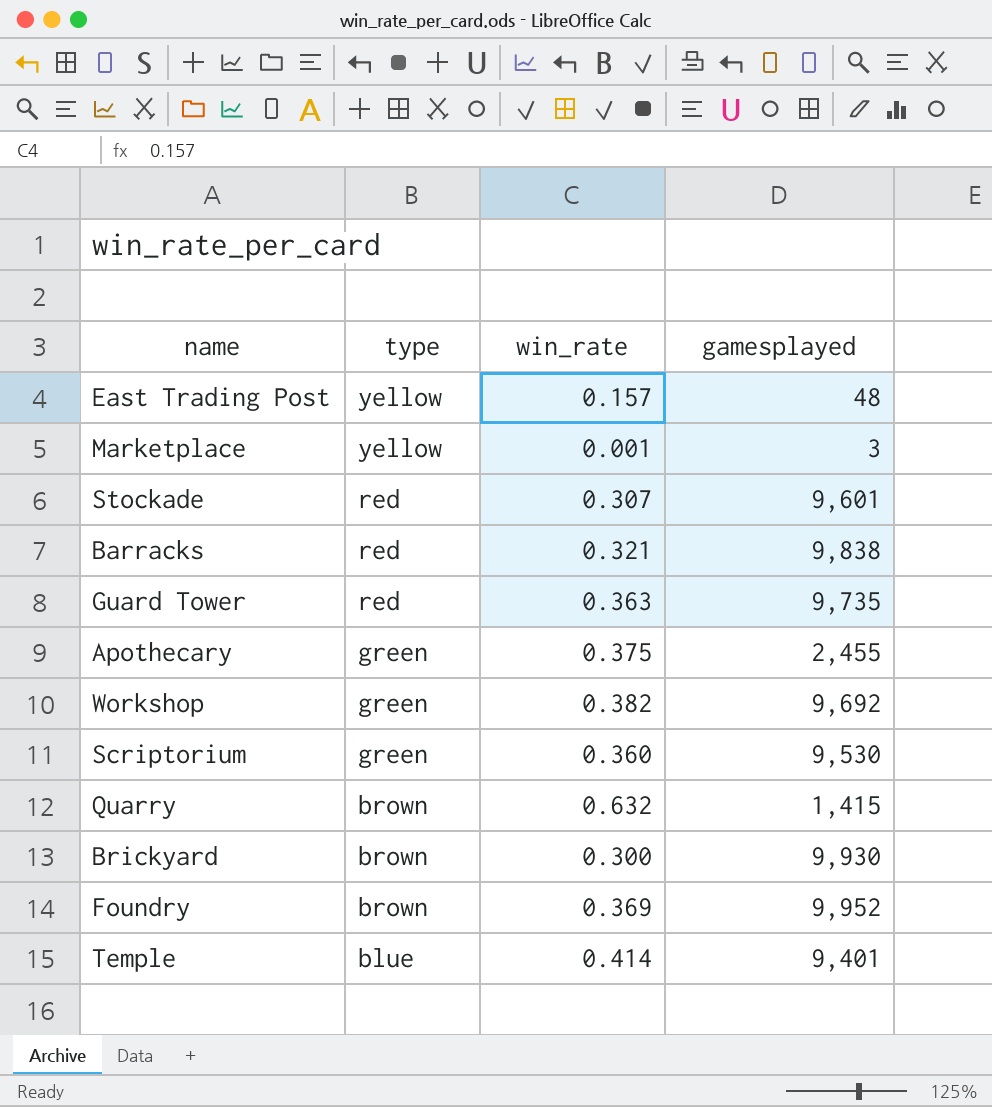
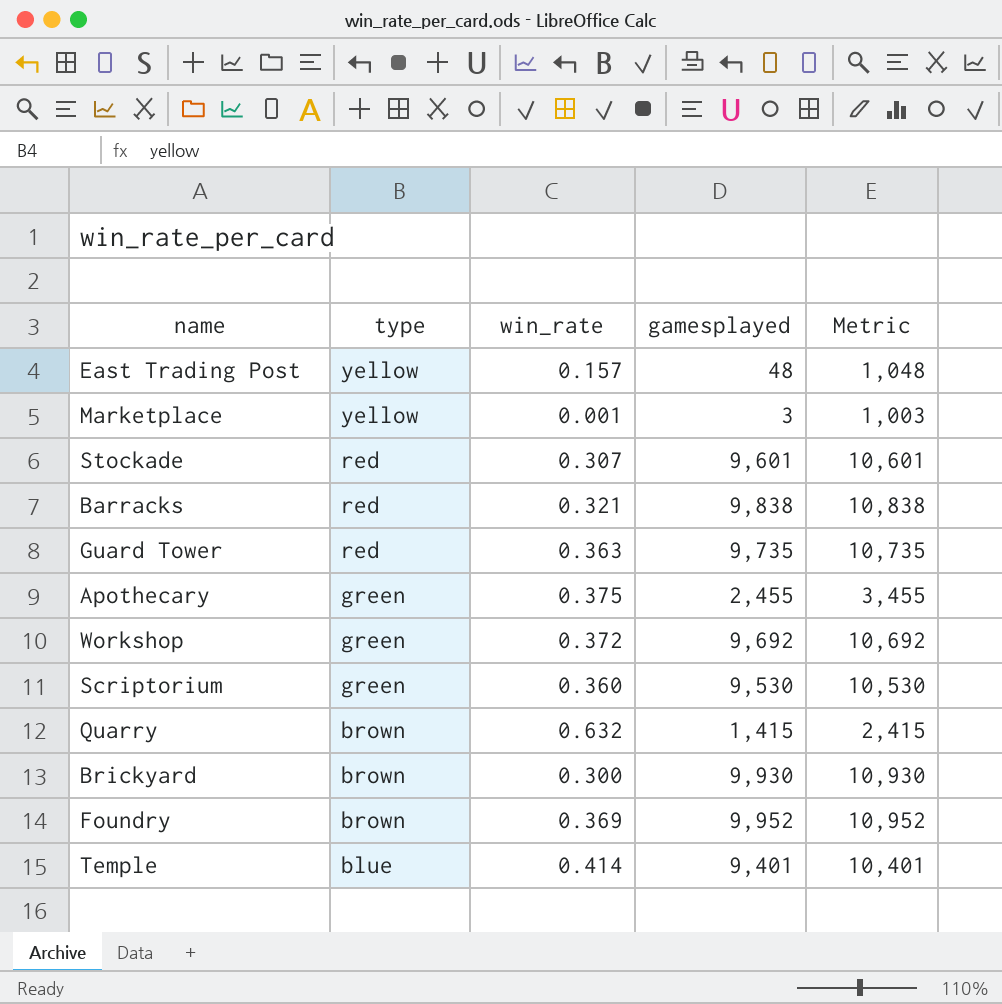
column Metric | formula: none -> [gamesplayed] + 1000
Workshop | win_rate: 0.382 -> 0.372

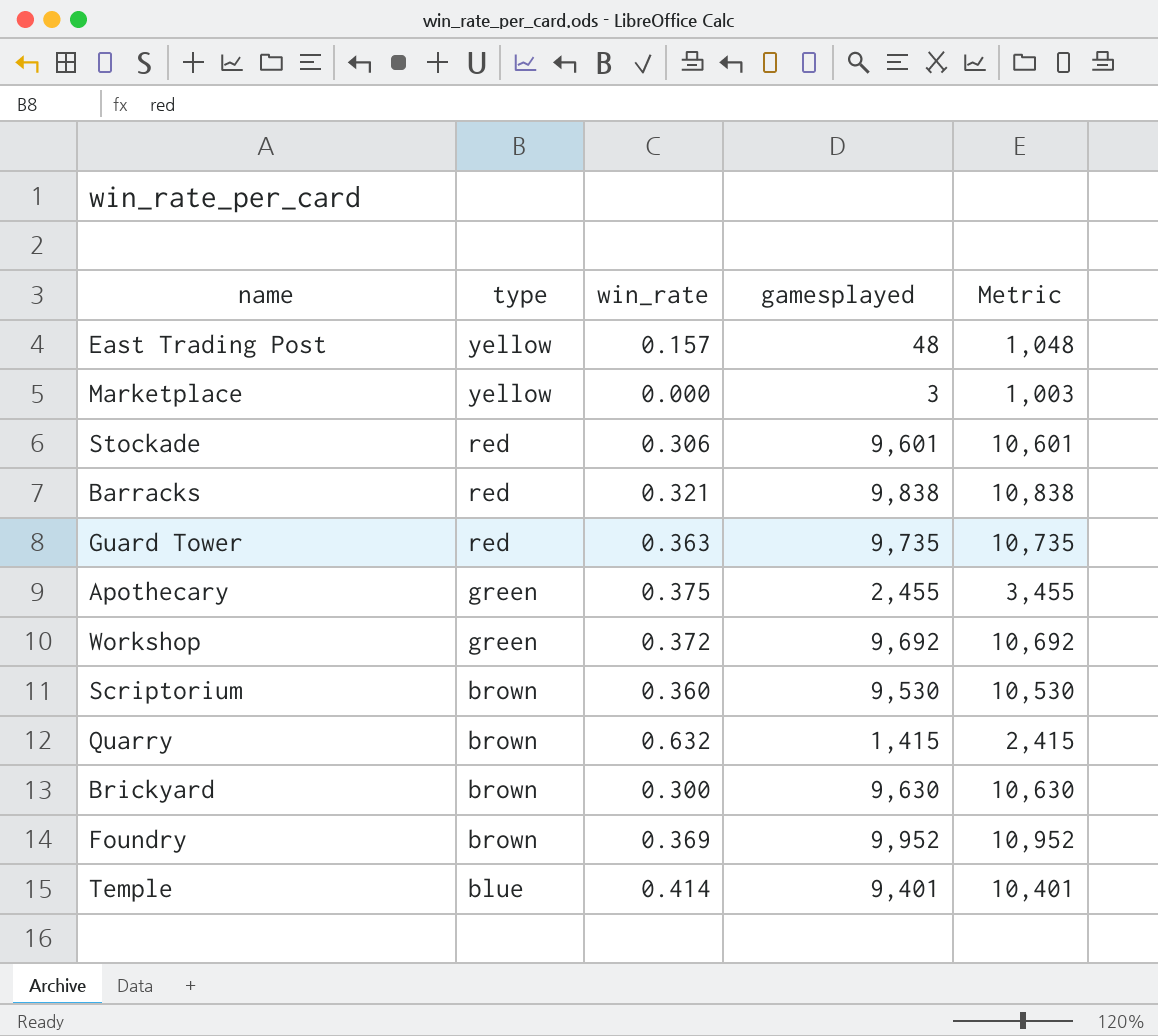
Marketplace | win_rate: 0.001 -> 0.000
Stockade | win_rate: 0.307 -> 0.306
Scriptorium | type: green -> brown
Brickyard | gamesplayed: 9,930 -> 9,630
Brickyard | Metric: 10,930 -> 10,630

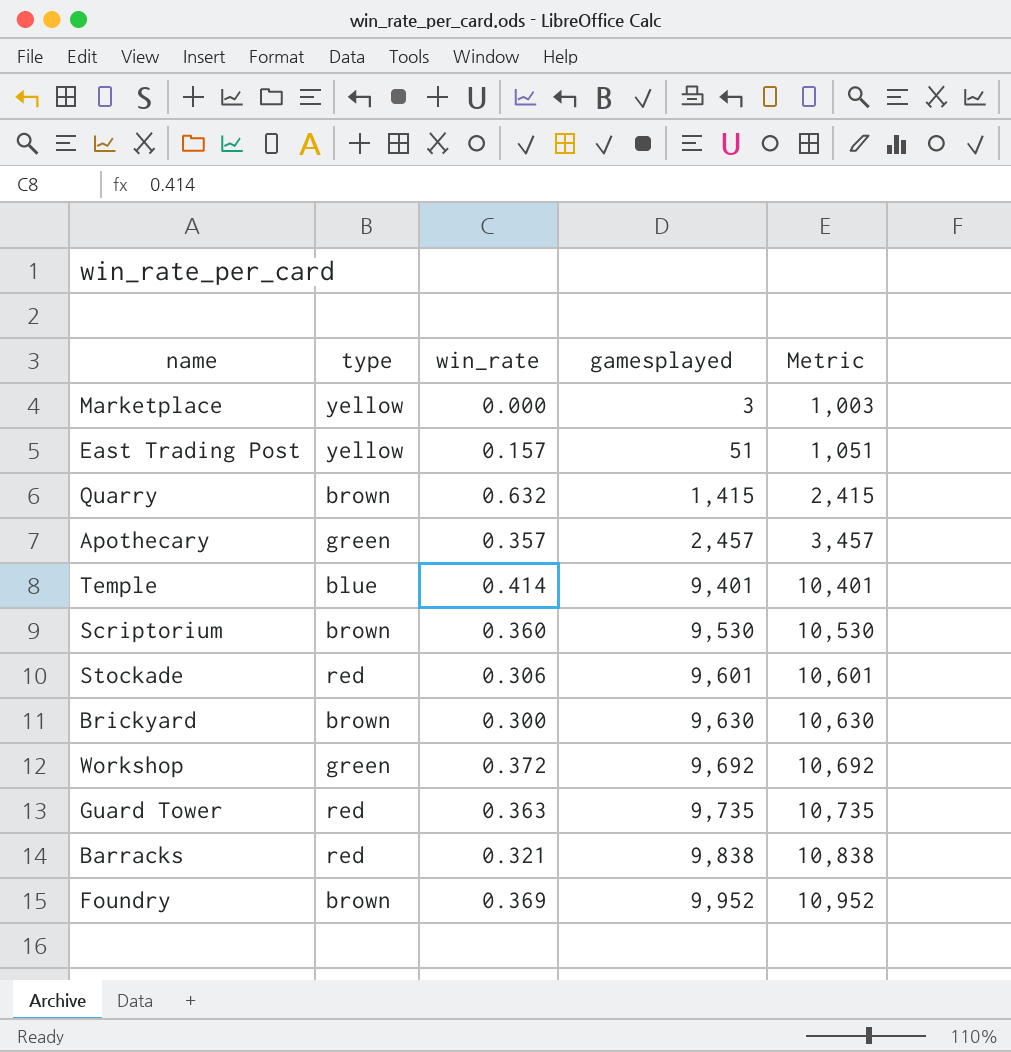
row order: type descending -> gamesplayed ascending
East Trading Post | gamesplayed: 48 -> 51
East Trading Post | Metric: 1,048 -> 1,051
Apothecary | win_rate: 0.375 -> 0.357
Apothecary | gamesplayed: 2,455 -> 2,457
Apothecary | Metric: 3,455 -> 3,457

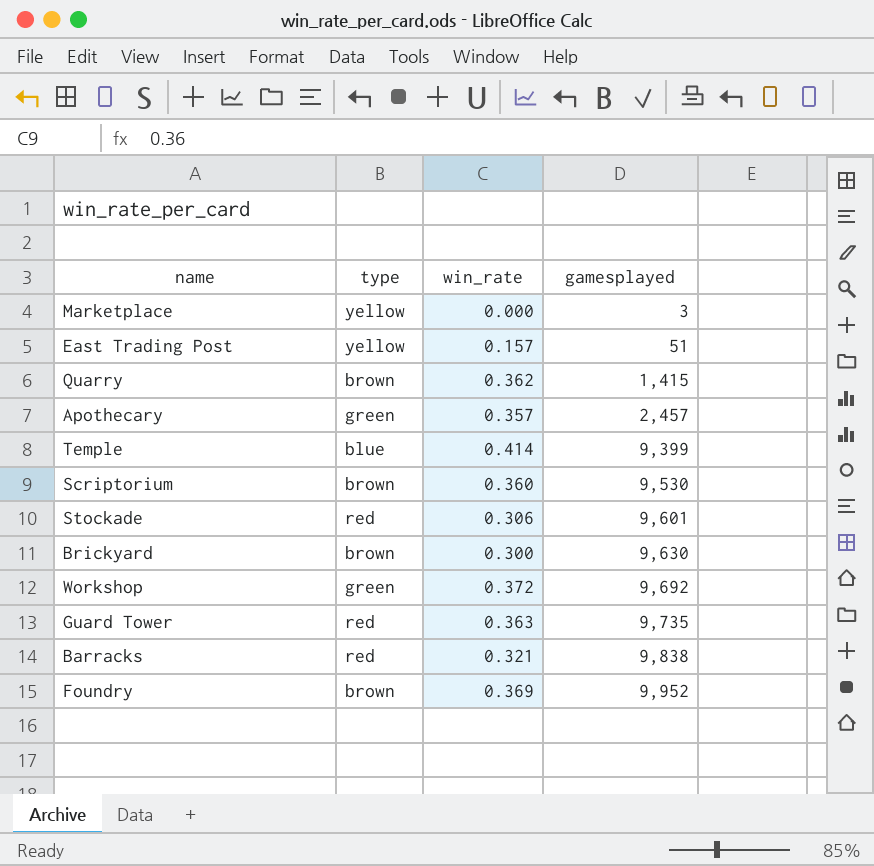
column Metric | formula: [gamesplayed] + 1000 -> none
Quarry | win_rate: 0.632 -> 0.362
Temple | gamesplayed: 9,401 -> 9,399

